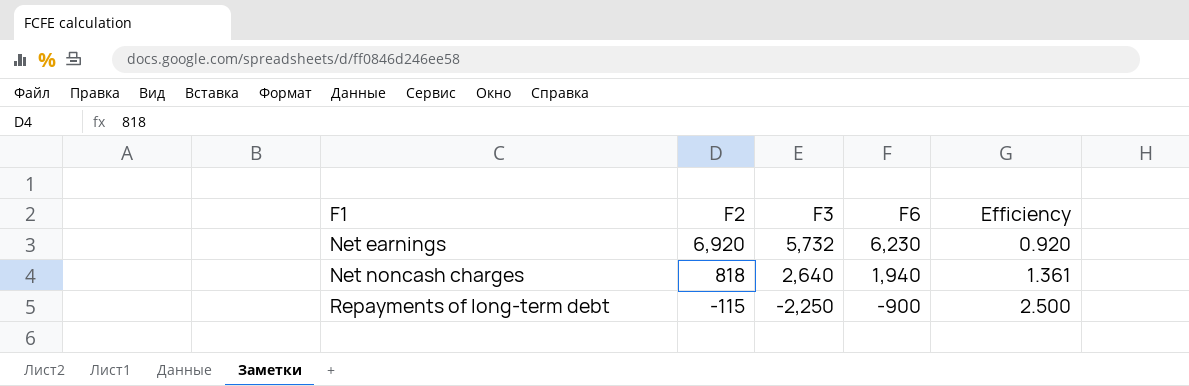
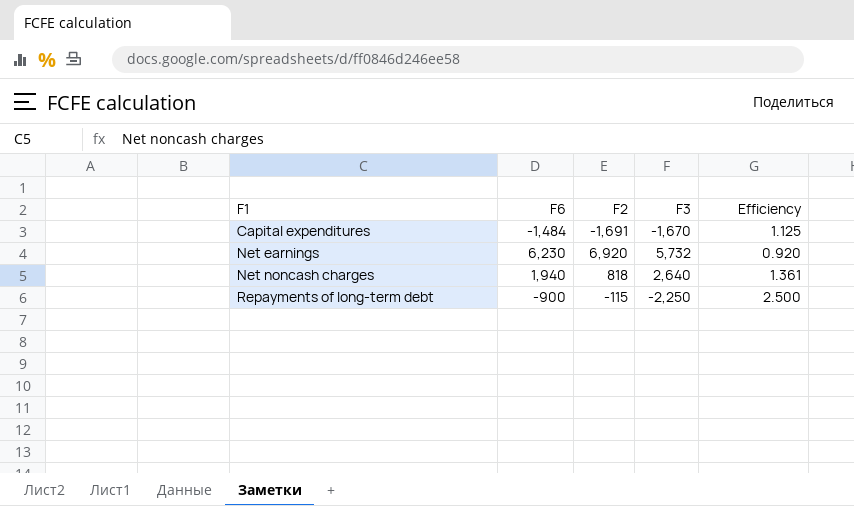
column F6 | position: 4 -> 2
row Capital expenditures: none -> -1,484 | -1,691 | -1,670 | 1.125

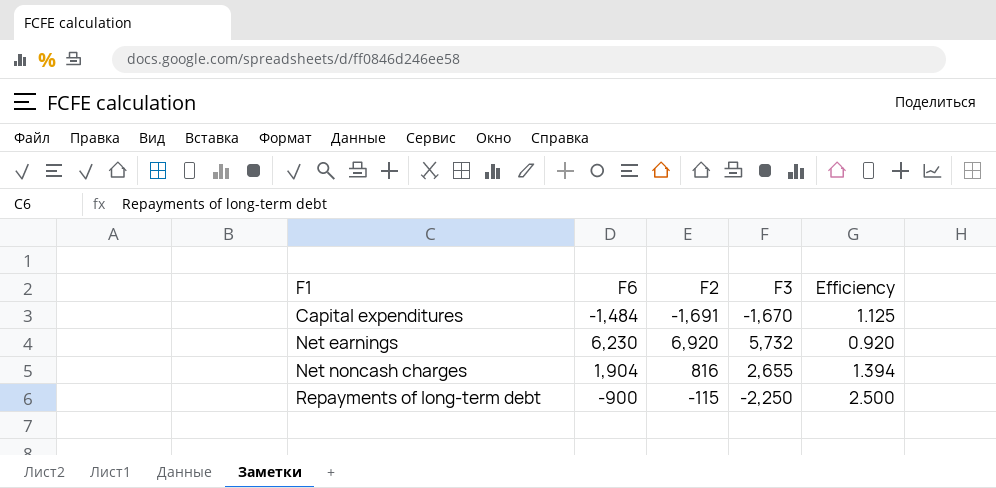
Net noncash charges | F6: 1,940 -> 1,904
Net noncash charges | F2: 818 -> 816
Net noncash charges | F3: 2,640 -> 2,655
Net noncash charges | Efficiency: 1.361 -> 1.394

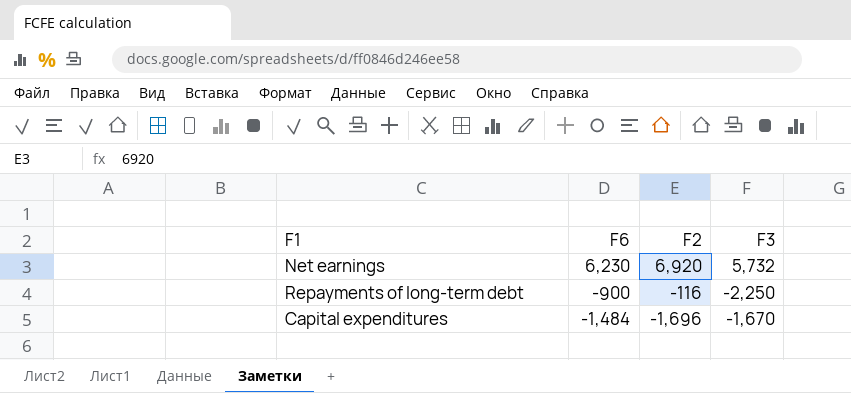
row order: F1 ascending -> F6 descending
column Efficiency | formula: [F3] / [F6] -> none
row Net noncash charges: 1,904 | 816 | 2,655 | 1.394 -> none
Repayments of long-term debt | F2: -115 -> -116
Capital expenditures | F2: -1,691 -> -1,696

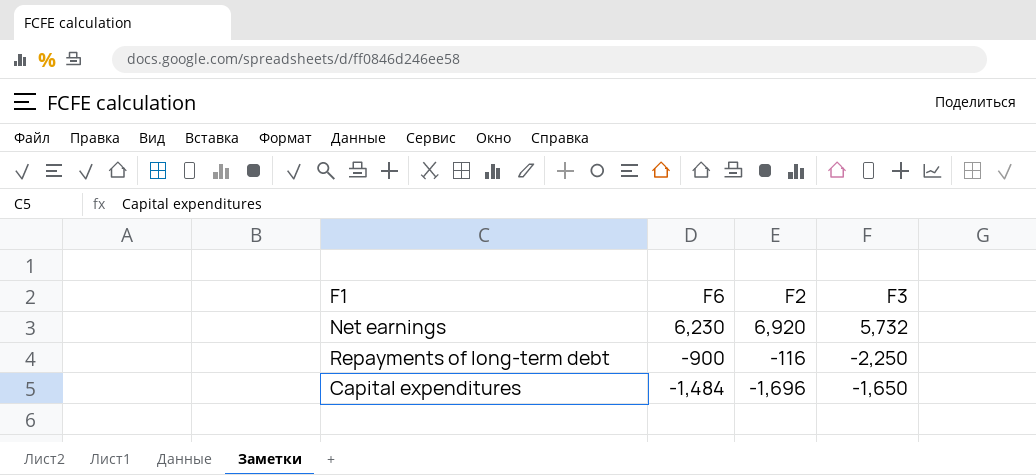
Capital expenditures | F3: -1,670 -> -1,650

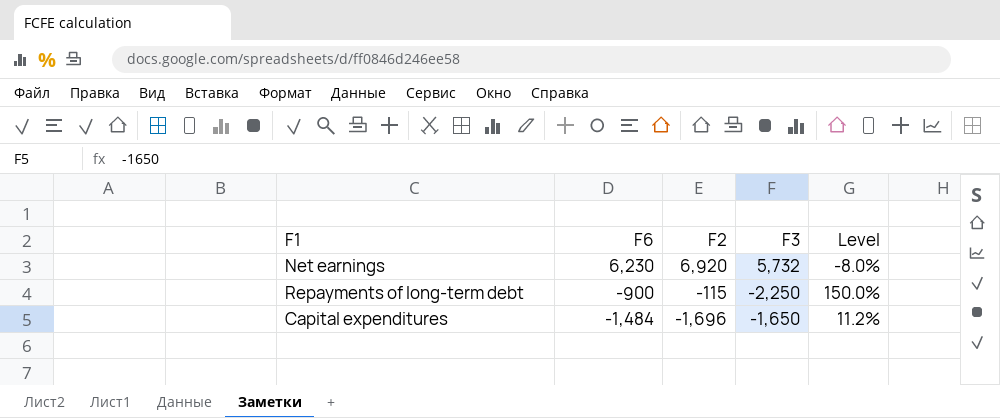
column Level | formula: none -> ([F3] - [F6]) / [F6]
Repayments of long-term debt | F2: -116 -> -115

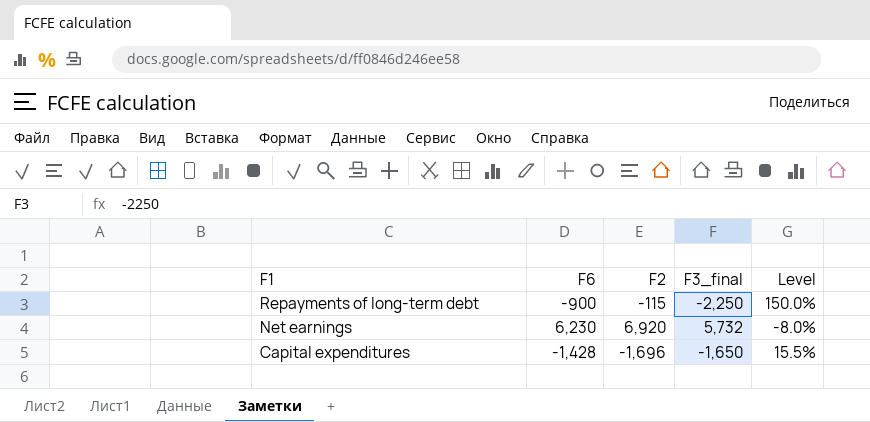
row order: F6 descending -> F1 descending
column name: F3 -> F3_final
Capital expenditures | F6: -1,484 -> -1,428
Capital expenditures | Level: 11.2% -> 15.5%

